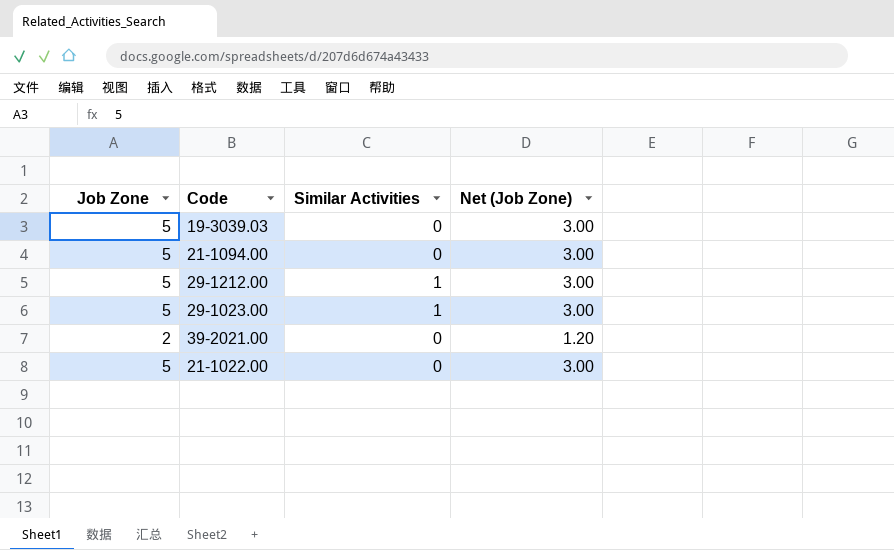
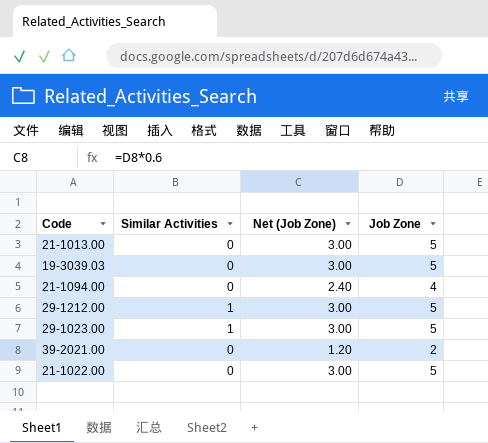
column Job Zone | position: 1 -> 4
row 21-1013.00: none -> 0 | 3.00 | 5
21-1094.00 | Net (Job Zone): 3.00 -> 2.40
21-1094.00 | Job Zone: 5 -> 4

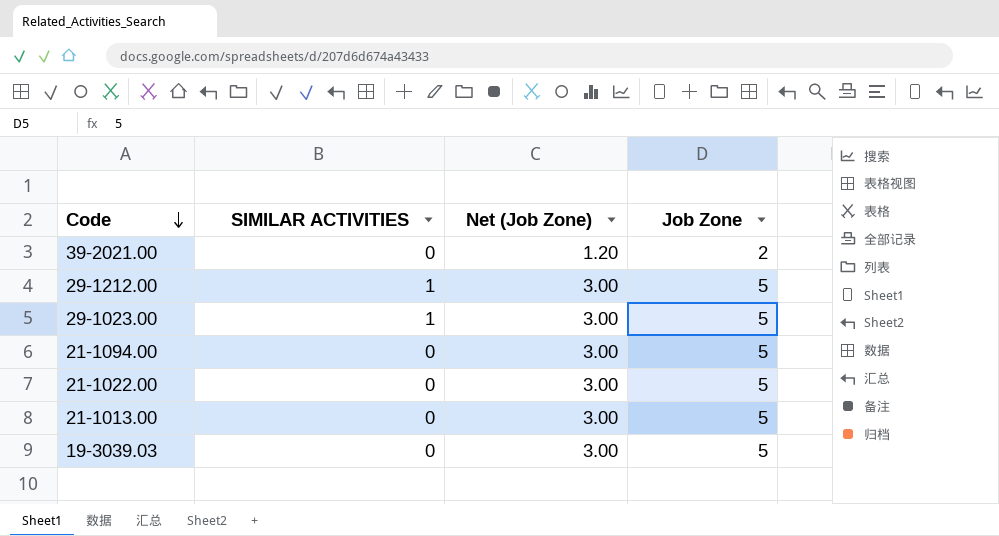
row order: none -> Code descending
column name: Similar Activities -> SIMILAR ACTIVITIES
21-1094.00 | Net (Job Zone): 2.40 -> 3.00
21-1094.00 | Job Zone: 4 -> 5

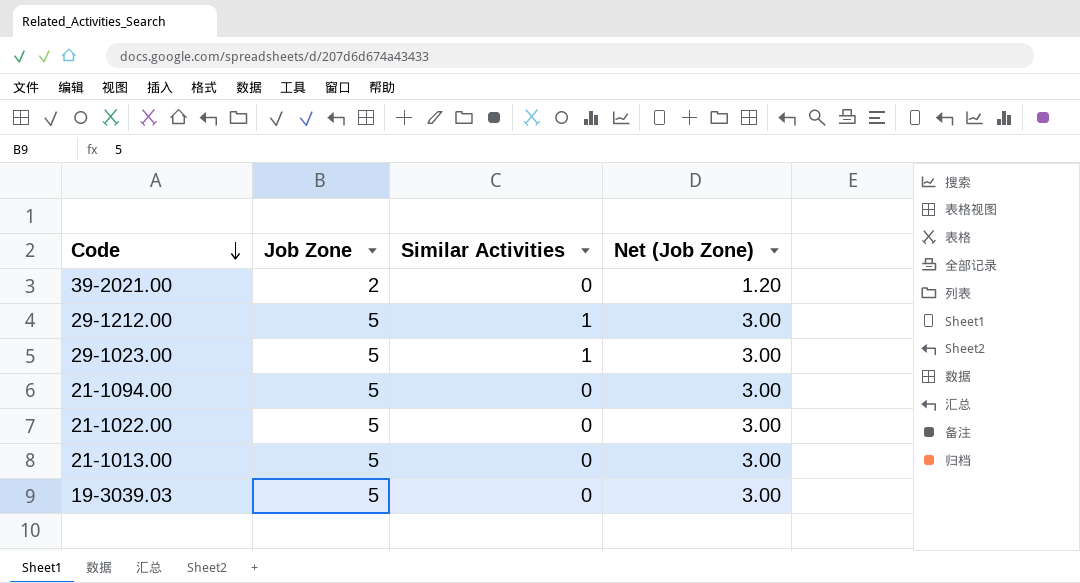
column Job Zone | position: 4 -> 2
column name: SIMILAR ACTIVITIES -> Similar Activities

